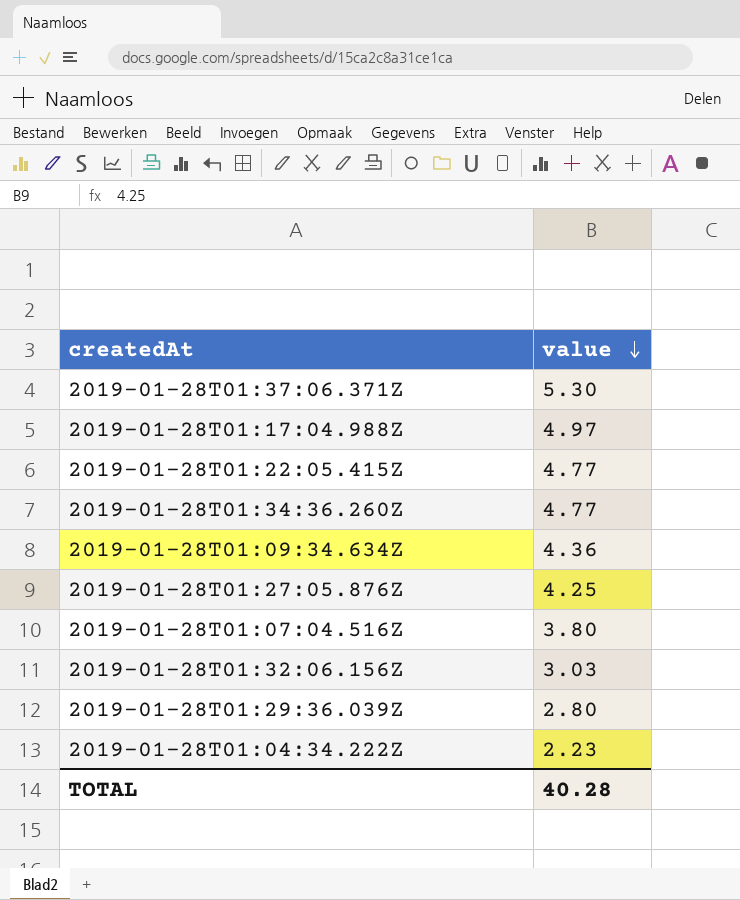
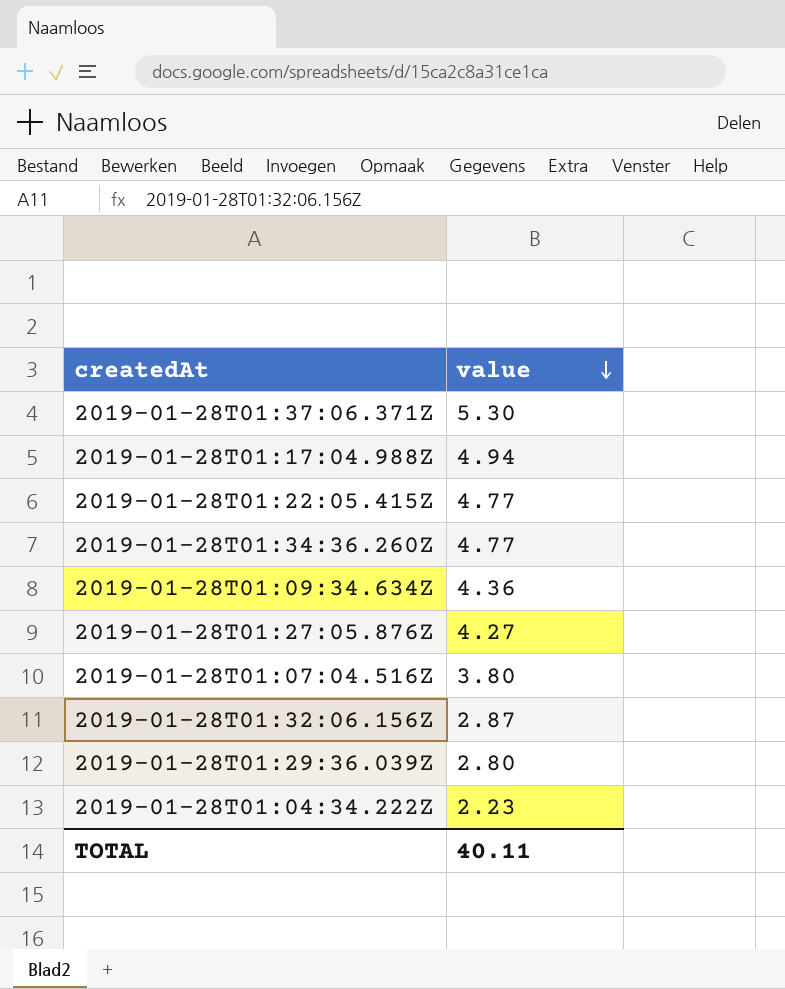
2019-01-28T01:17:04.988Z | value: 4.97 -> 4.94
2019-01-28T01:27:05.876Z | value: 4.25 -> 4.27
2019-01-28T01:32:06.156Z | value: 3.03 -> 2.87
TOTAL | value: 40.28 -> 40.11

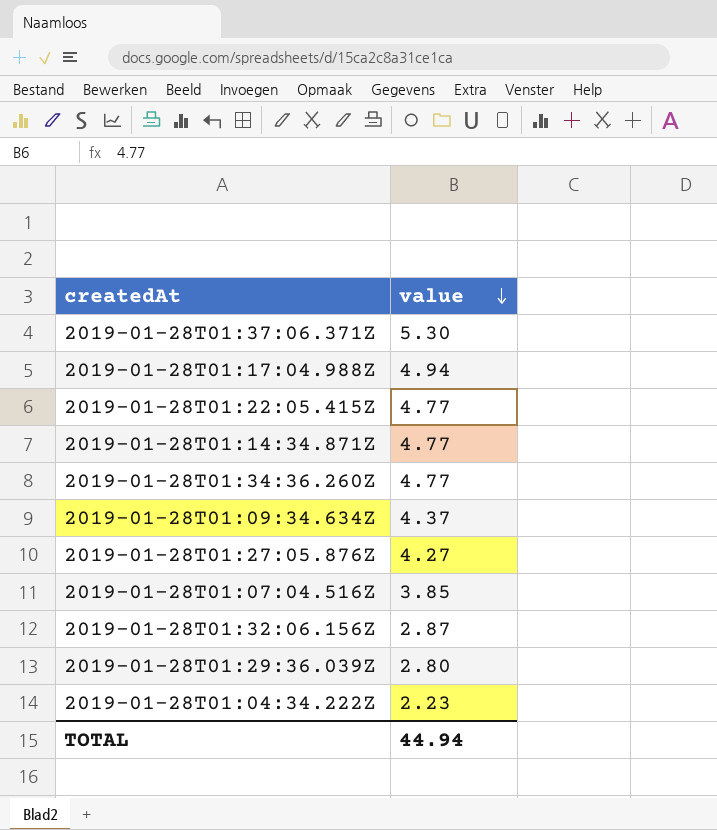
row 2019-01-28T01:14:34.871Z: none -> 4.77
2019-01-28T01:09:34.634Z | value: 4.36 -> 4.37
2019-01-28T01:07:04.516Z | value: 3.80 -> 3.85
TOTAL | value: 40.11 -> 44.94

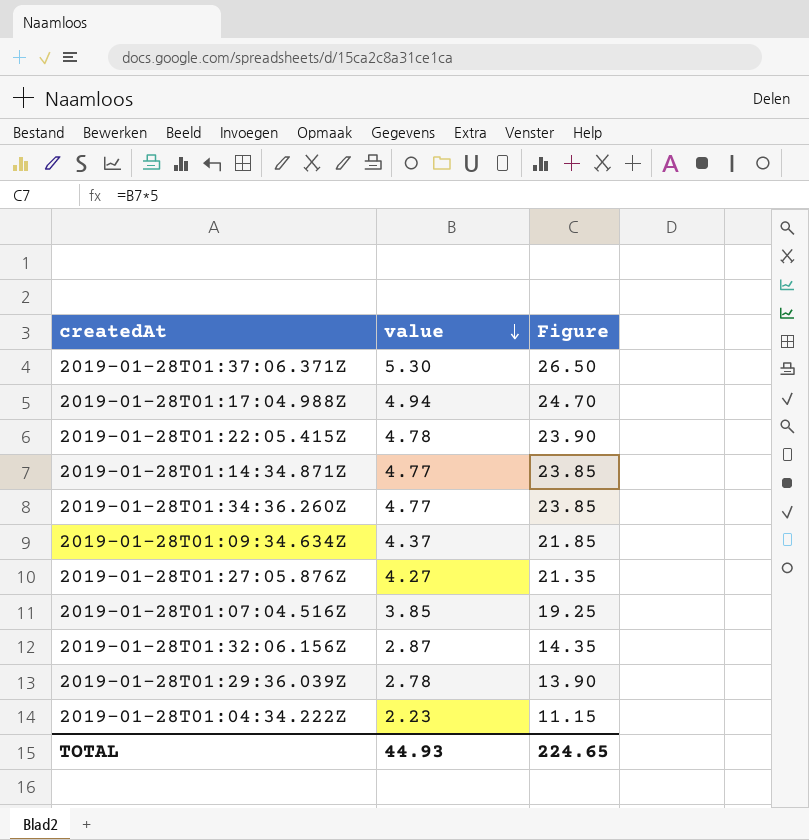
column Figure | formula: none -> [value] * 5
2019-01-28T01:22:05.415Z | value: 4.77 -> 4.78
2019-01-28T01:29:36.039Z | value: 2.80 -> 2.78
TOTAL | value: 44.94 -> 44.93

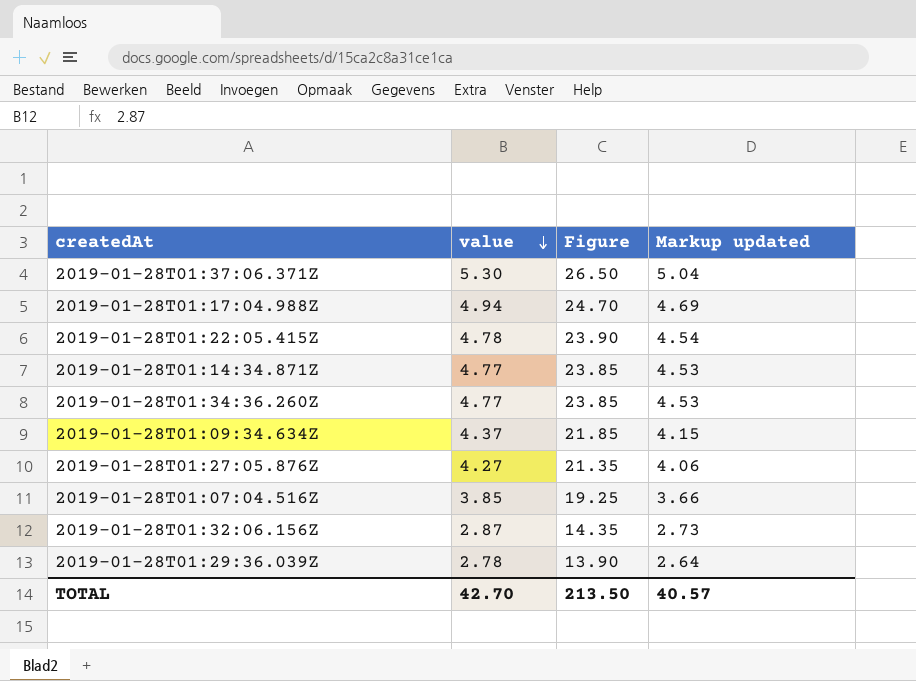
column Markup updated | formula: none -> [value] * 0.95
row 2019-01-28T01:04:34.222Z: 2.23 | 11.15 -> none
TOTAL | value: 44.93 -> 42.70
TOTAL | Figure: 224.65 -> 213.50

